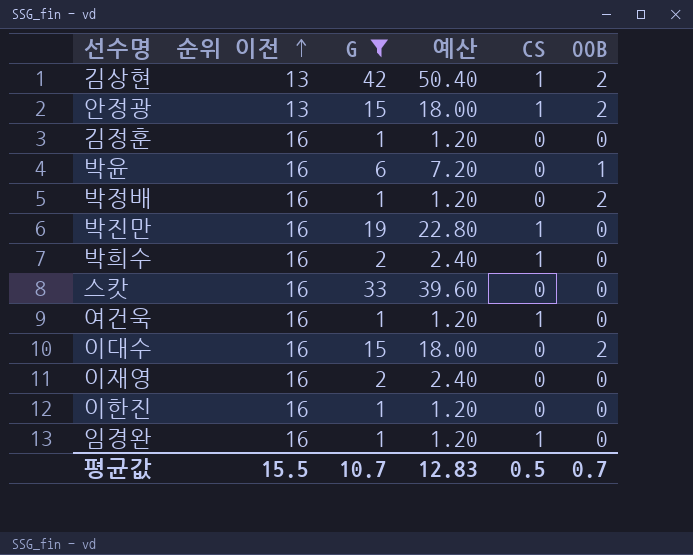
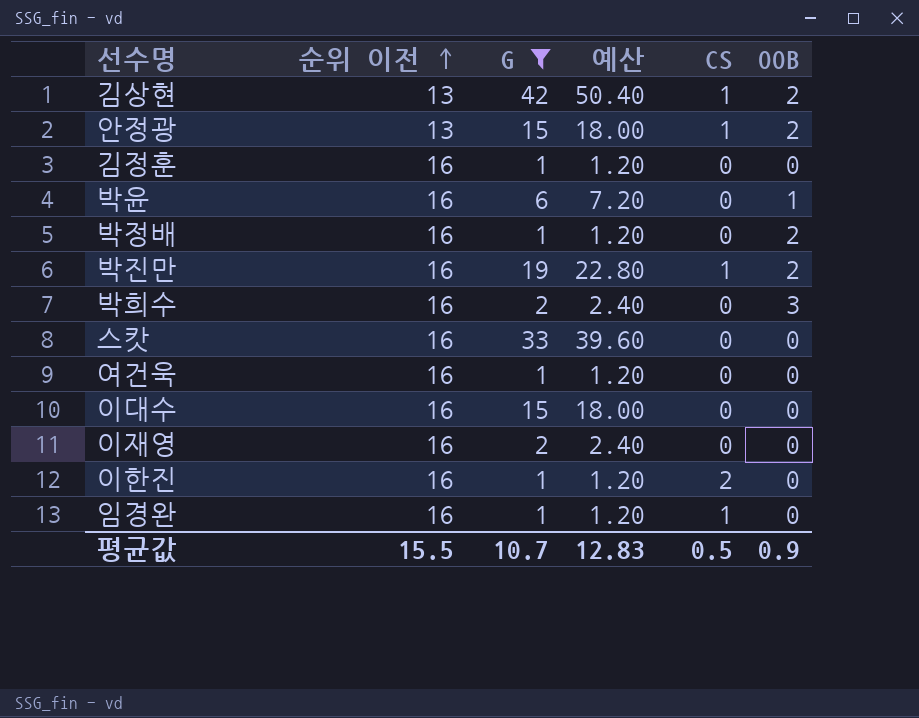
박진만 | OOB: 0 -> 2
박희수 | CS: 1 -> 0
박희수 | OOB: 0 -> 3
여건욱 | CS: 1 -> 0
이대수 | OOB: 2 -> 0
이한진 | CS: 0 -> 2
평균값 | OOB: 0.7 -> 0.9

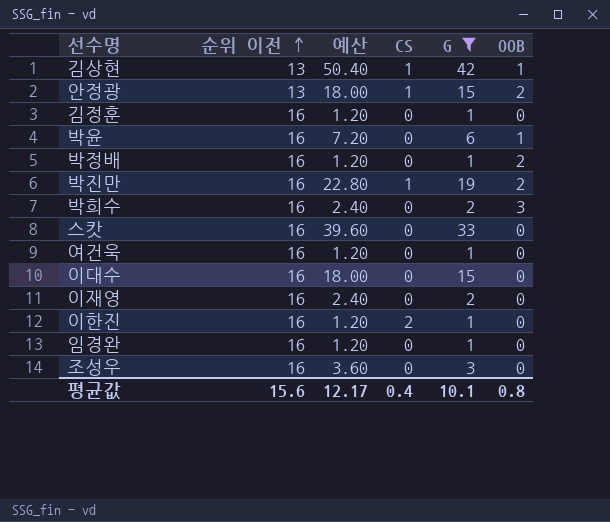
column G | position: 3 -> 5
김상현 | OOB: 2 -> 1
임경완 | CS: 1 -> 0
row 조성우: none -> 16 | 3.60 | 0 | 3 | 0
평균값 | 순위 이전: 15.5 -> 15.6
평균값 | 예산: 12.83 -> 12.17
평균값 | CS: 0.5 -> 0.4
평균값 | G: 10.7 -> 10.1
평균값 | OOB: 0.9 -> 0.8

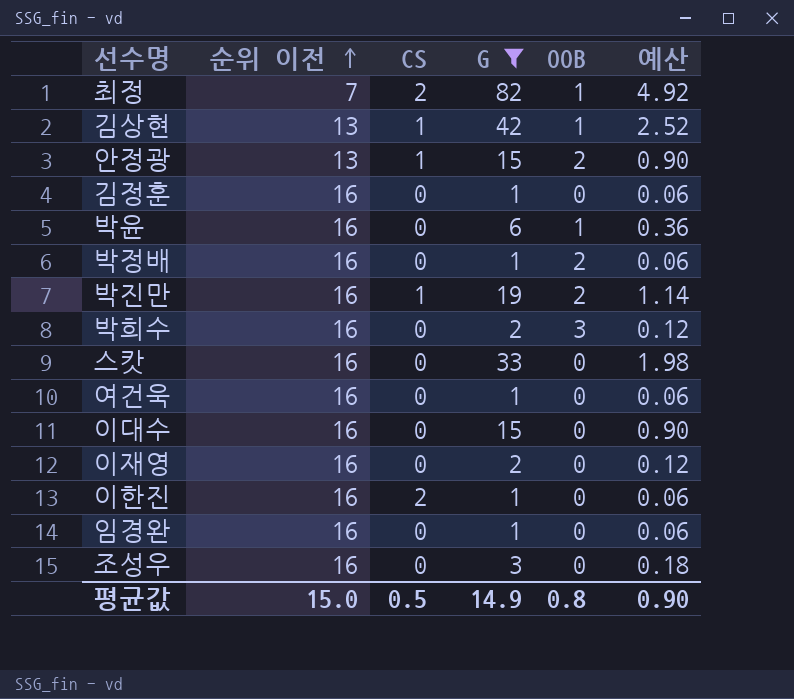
column 예산 | formula: [G] * 1.2 -> [G] * 0.06
column 예산 | position: 3 -> 6
row 최정: none -> 7 | 2 | 82 | 1 | 4.92
평균값 | 순위 이전: 15.6 -> 15.0
평균값 | CS: 0.4 -> 0.5
평균값 | G: 10.1 -> 14.9
평균값 | 예산: 12.17 -> 0.90

